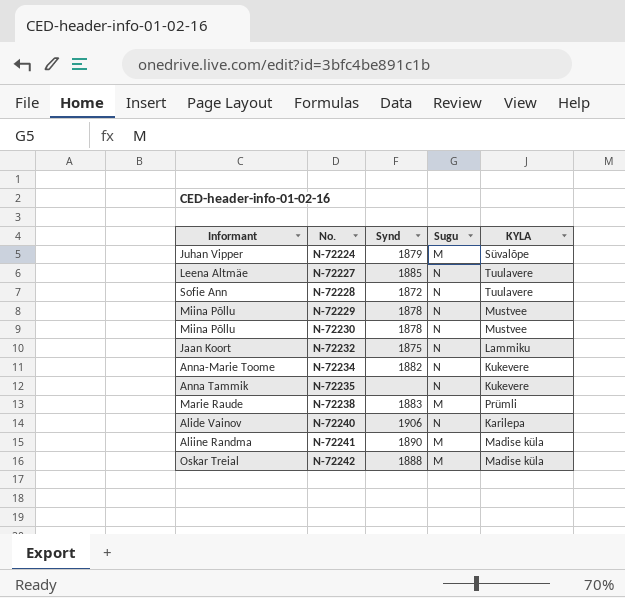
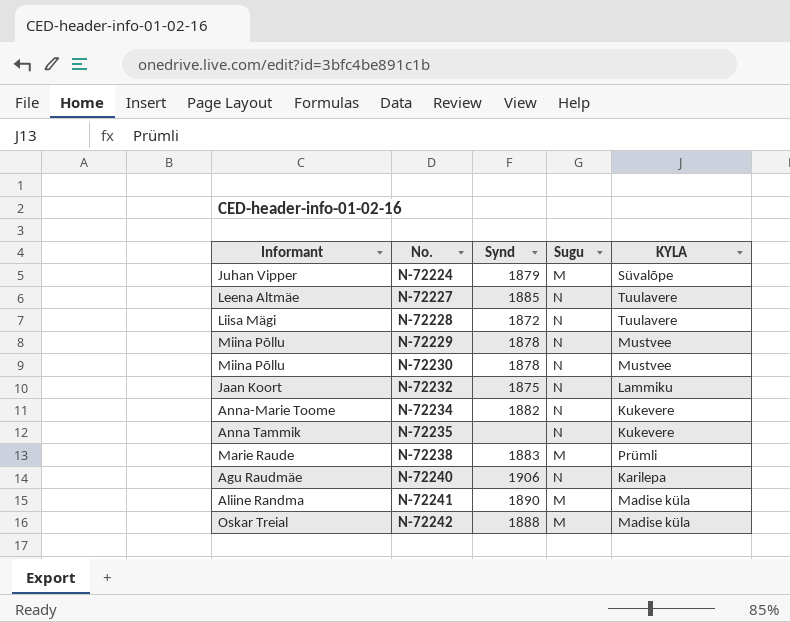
N-72228 | Informant: Sofie Ann -> Liisa Mägi
N-72240 | Informant: Alide Vainov -> Agu Raudmäe

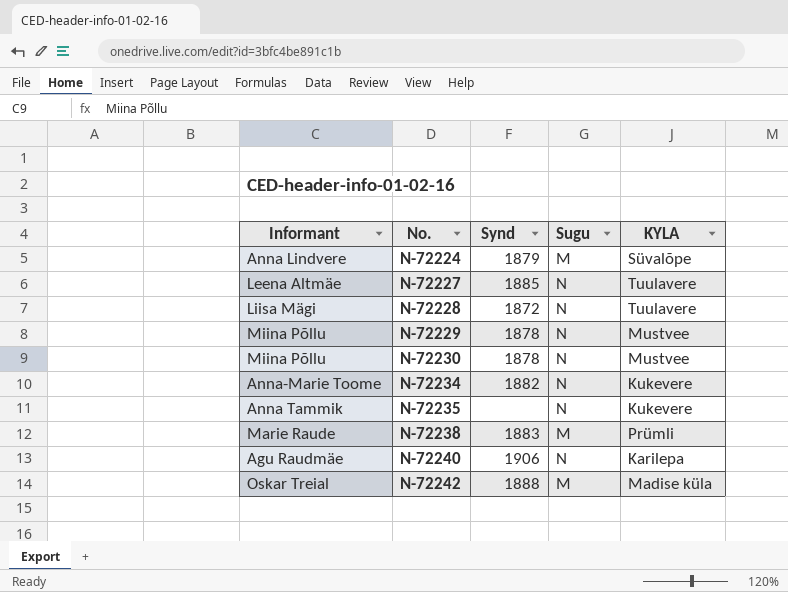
row N-72232: Jaan Koort | 1875 | N | Lammiku -> none
row N-72241: Aliine Randma | 1890 | M | Madise küla -> none
N-72224 | Informant: Juhan Vipper -> Anna Lindvere

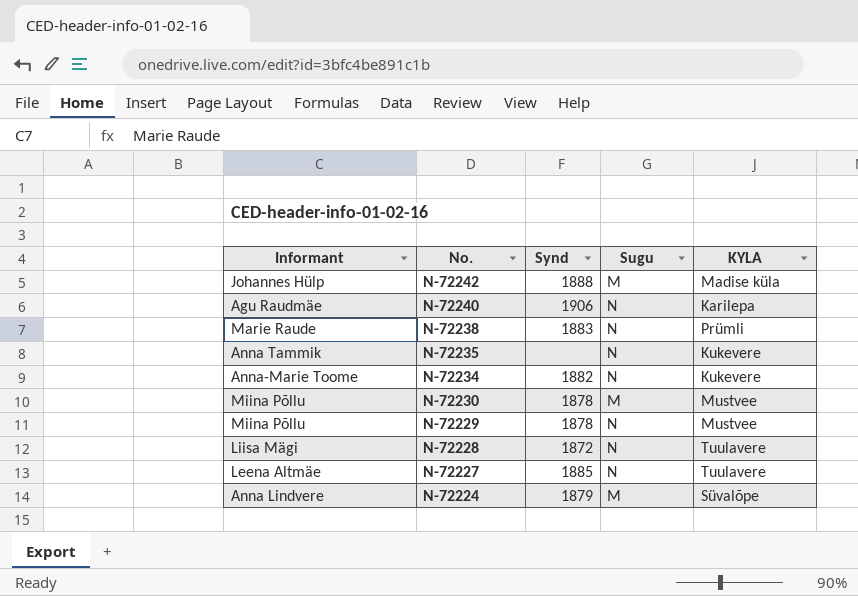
row order: No. ascending -> No. descending
N-72242 | Informant: Oskar Treial -> Johannes Hülp
N-72238 | Sugu: M -> N
N-72230 | Sugu: N -> M

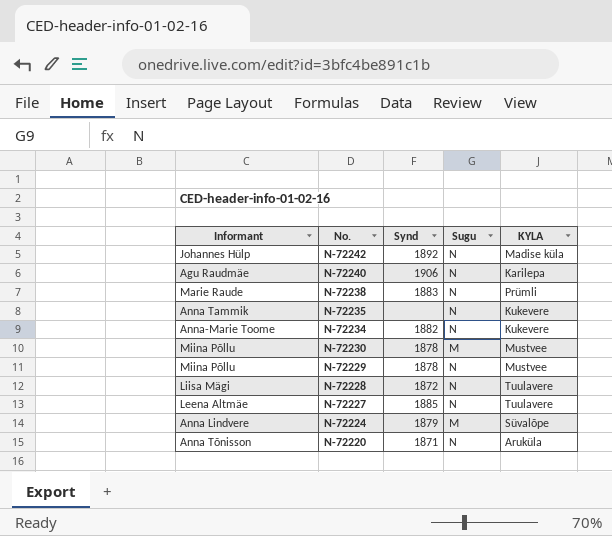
N-72242 | Synd: 1888 -> 1892
N-72242 | Sugu: M -> N
row N-72220: none -> Anna Tõnisson | 1871 | N | Aruküla

